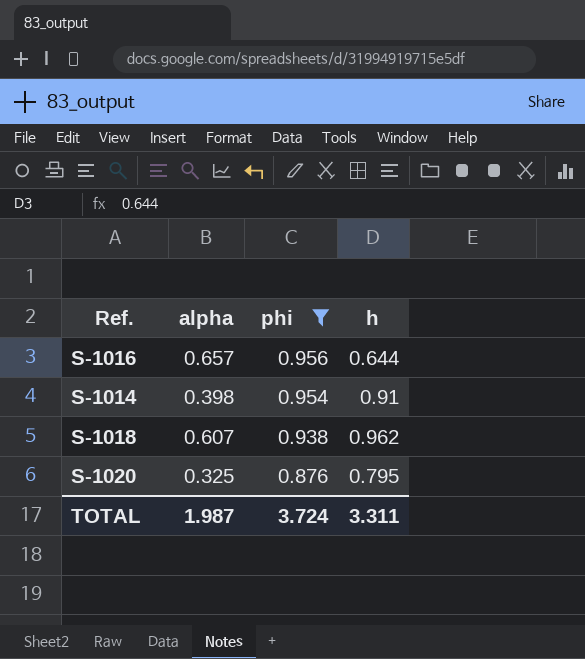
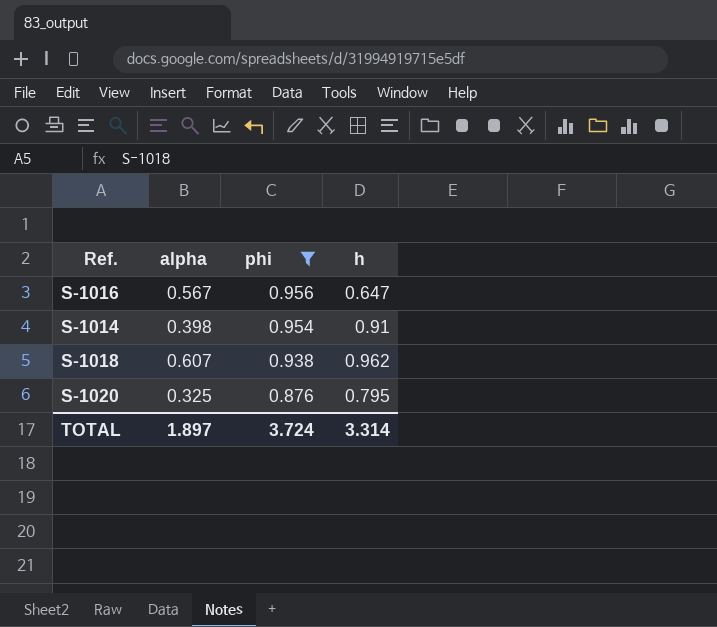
S-1016 | alpha: 0.657 -> 0.567
S-1016 | h: 0.644 -> 0.647
TOTAL | alpha: 1.987 -> 1.897
TOTAL | h: 3.311 -> 3.314

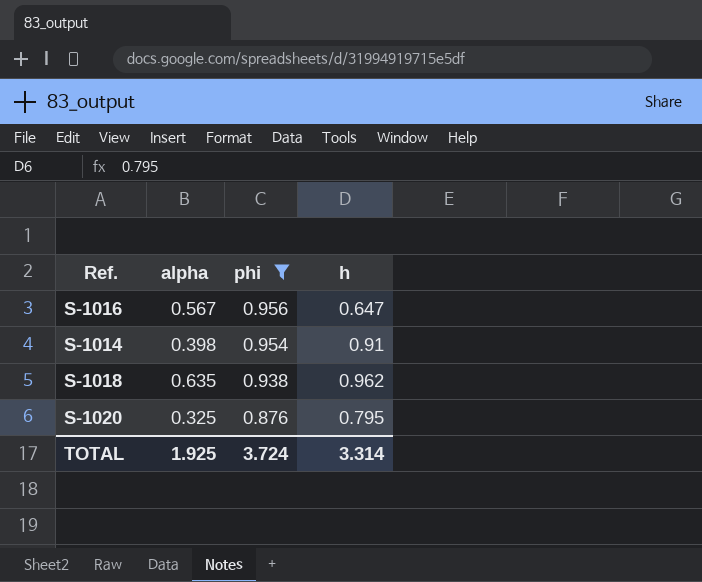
S-1018 | alpha: 0.607 -> 0.635
TOTAL | alpha: 1.897 -> 1.925

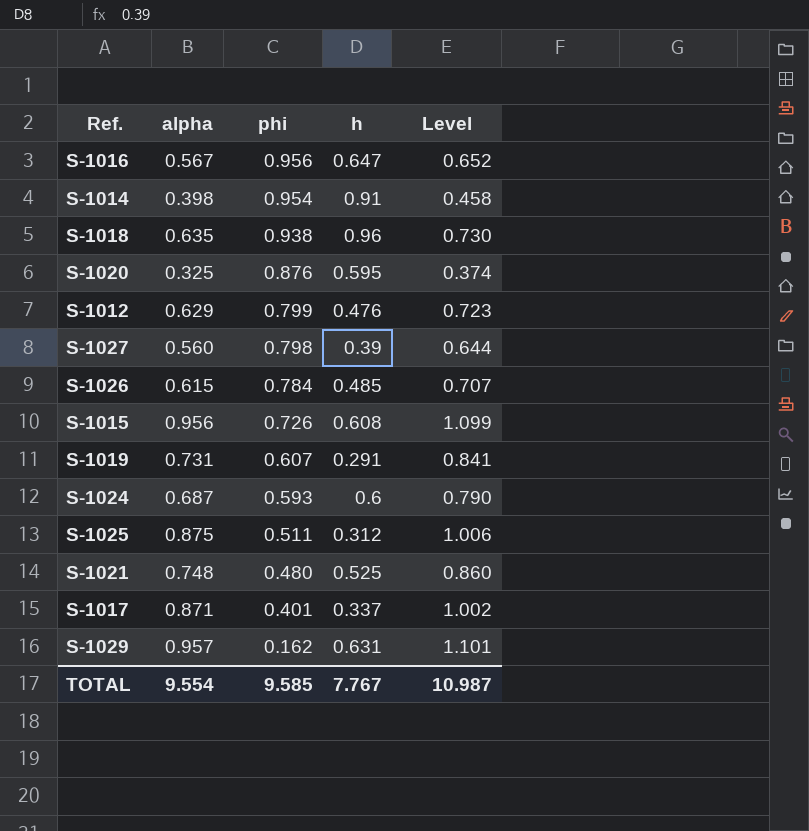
filter: phi >= 0.876 -> none
column Level | formula: none -> [alpha] * 1.15
S-1018 | h: 0.962 -> 0.96
S-1020 | h: 0.795 -> 0.595
TOTAL | alpha: 1.925 -> 9.554
TOTAL | phi: 3.724 -> 9.585
TOTAL | h: 3.314 -> 7.767

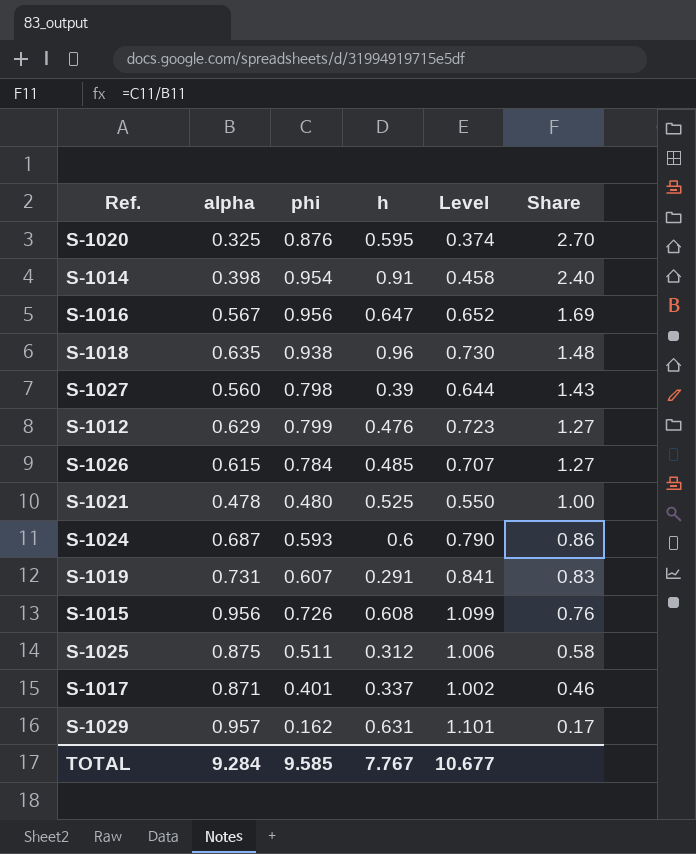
row order: phi descending -> Share descending
column Share | formula: none -> [phi] / [alpha]
S-1021 | alpha: 0.748 -> 0.478
S-1021 | Level: 0.860 -> 0.550
TOTAL | alpha: 9.554 -> 9.284
TOTAL | Level: 10.987 -> 10.677

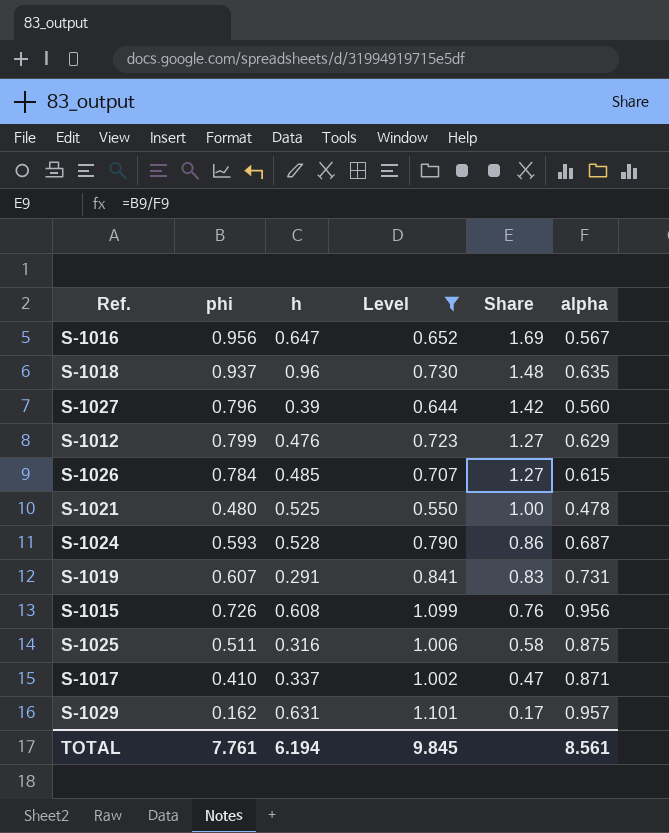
filter: none -> Level >= 0.550
column alpha | position: 2 -> 6
S-1018 | phi: 0.938 -> 0.937
S-1027 | phi: 0.798 -> 0.796
S-1027 | Share: 1.43 -> 1.42
S-1024 | h: 0.6 -> 0.528
S-1025 | h: 0.312 -> 0.316
S-1017 | phi: 0.401 -> 0.410
S-1017 | Share: 0.46 -> 0.47
TOTAL | phi: 9.585 -> 7.761
TOTAL | h: 7.767 -> 6.194
TOTAL | Level: 10.677 -> 9.845
TOTAL | alpha: 9.284 -> 8.561

